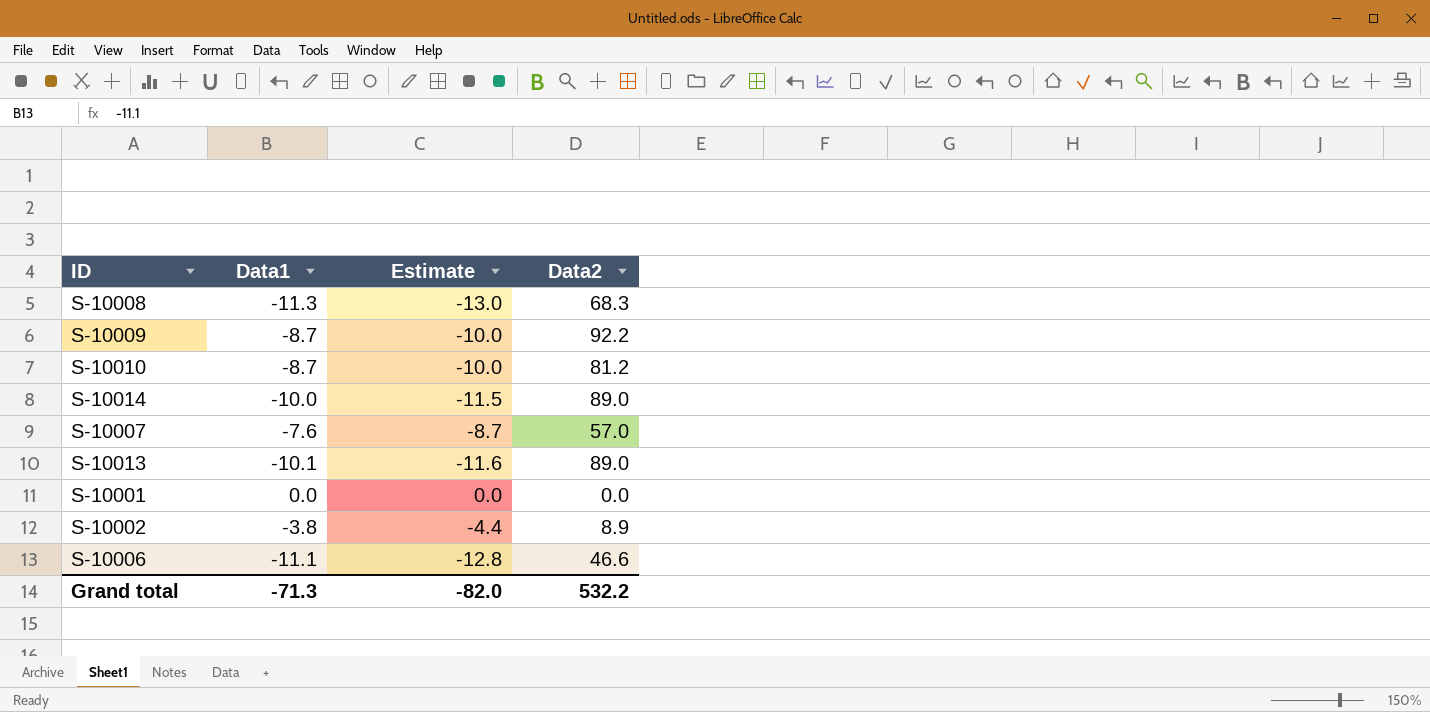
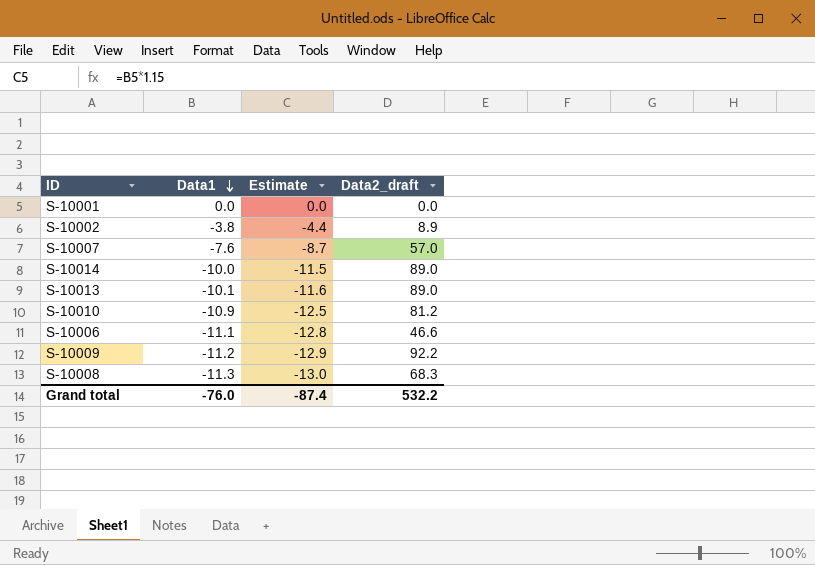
row order: none -> Data1 descending
column name: Data2 -> Data2_draft
S-10010 | Data1: -8.7 -> -10.9
S-10010 | Estimate: -10.0 -> -12.5
S-10009 | Data1: -8.7 -> -11.2
S-10009 | Estimate: -10.0 -> -12.9
Grand total | Data1: -71.3 -> -76.0
Grand total | Estimate: -82.0 -> -87.4

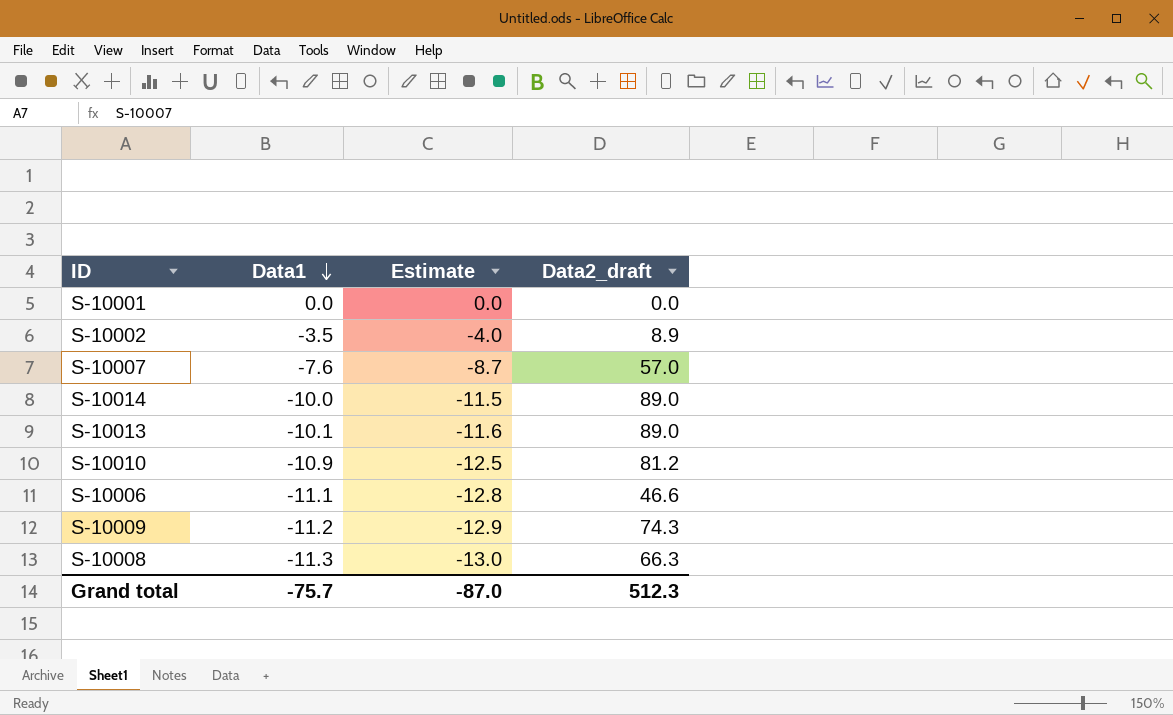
S-10002 | Data1: -3.8 -> -3.5
S-10002 | Estimate: -4.4 -> -4.0
S-10009 | Data2_draft: 92.2 -> 74.3
S-10008 | Data2_draft: 68.3 -> 66.3
Grand total | Data1: -76.0 -> -75.7
Grand total | Estimate: -87.4 -> -87.0
Grand total | Data2_draft: 532.2 -> 512.3

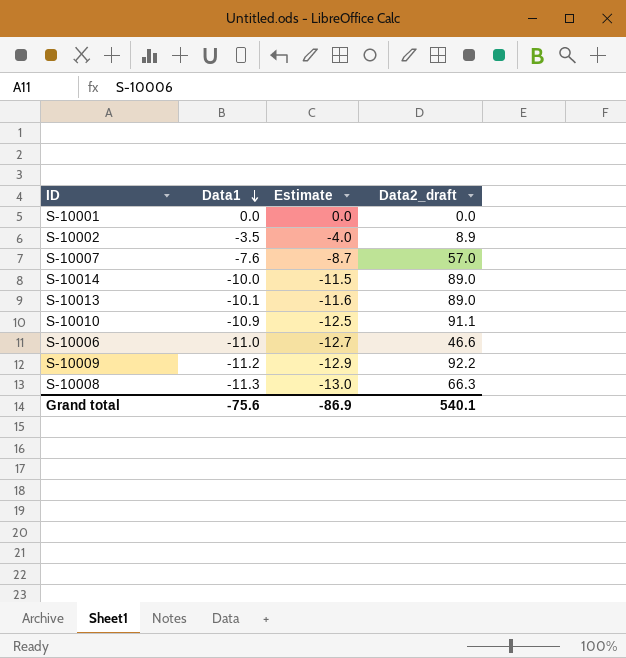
S-10010 | Data2_draft: 81.2 -> 91.1
S-10006 | Data1: -11.1 -> -11.0
S-10006 | Estimate: -12.8 -> -12.7
S-10009 | Data2_draft: 74.3 -> 92.2
Grand total | Data1: -75.7 -> -75.6
Grand total | Estimate: -87.0 -> -86.9
Grand total | Data2_draft: 512.3 -> 540.1

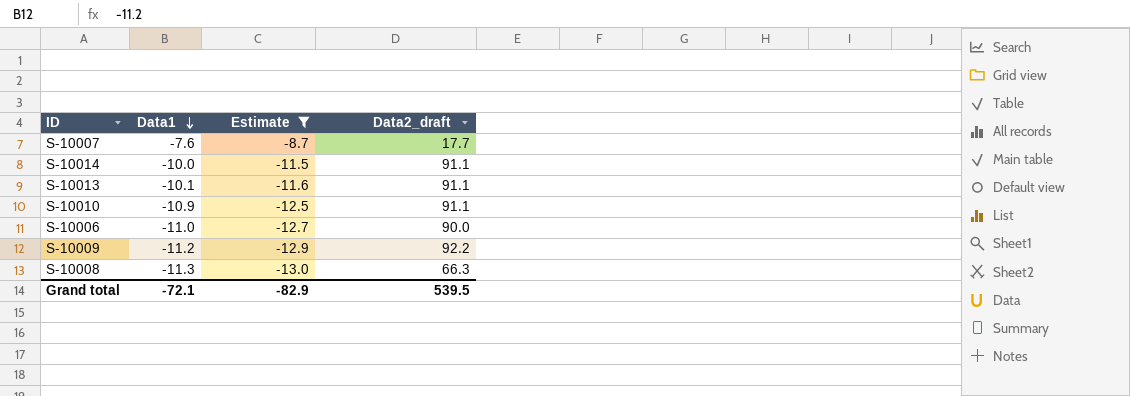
filter: none -> Estimate <= -8.7
S-10007 | Data2_draft: 57.0 -> 17.7
S-10014 | Data2_draft: 89.0 -> 91.1
S-10013 | Data2_draft: 89.0 -> 91.1
S-10006 | Data2_draft: 46.6 -> 90.0
Grand total | Data1: -75.6 -> -72.1
Grand total | Estimate: -86.9 -> -82.9
Grand total | Data2_draft: 540.1 -> 539.5

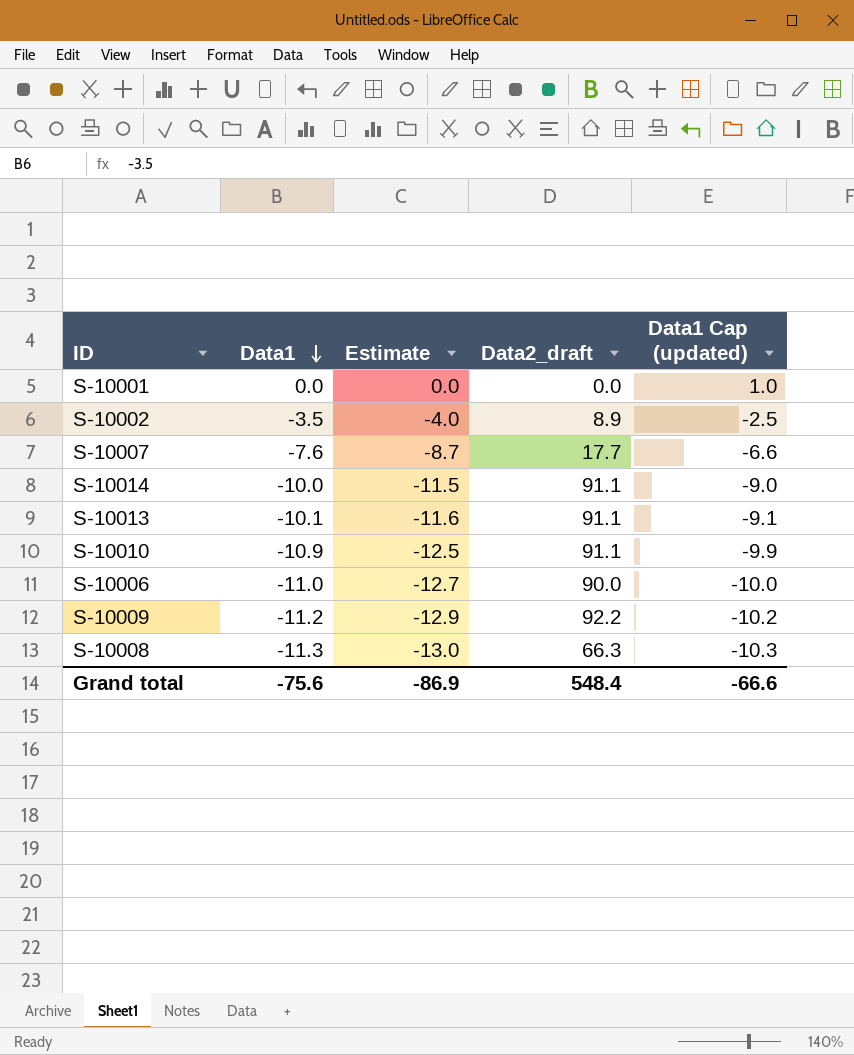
filter: Estimate <= -8.7 -> none
column Data1 Cap (updated) | formula: none -> [Data1] + 1
Grand total | Data1: -72.1 -> -75.6
Grand total | Estimate: -82.9 -> -86.9
Grand total | Data2_draft: 539.5 -> 548.4

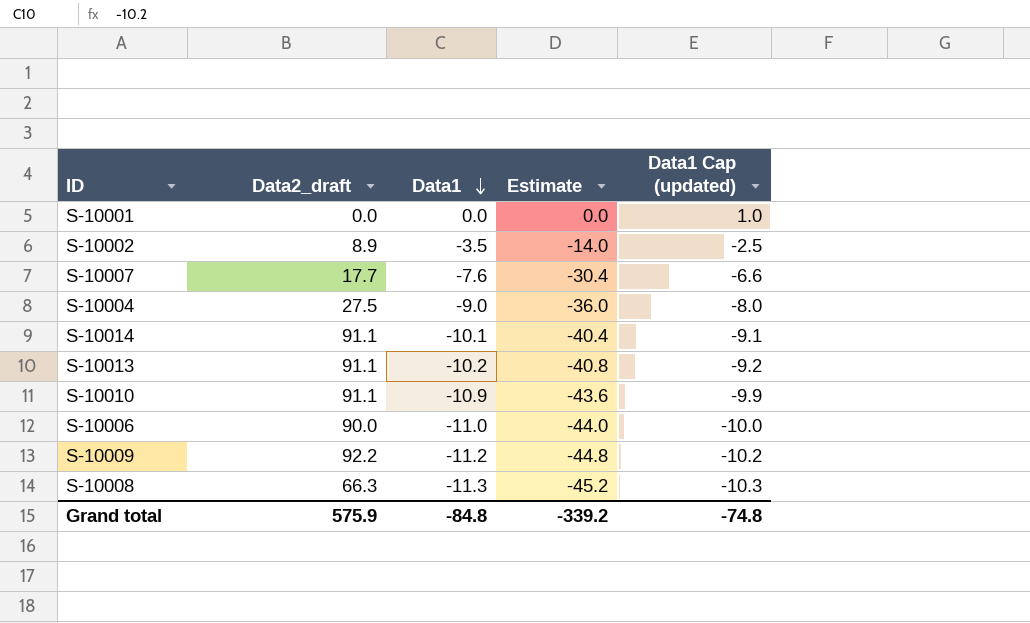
column Data2_draft | position: 4 -> 2
column Estimate | formula: [Data1] * 1.15 -> [Data1] * 4
row S-10004: none -> 27.5 | -9.0 | -36.0 | -8.0
S-10014 | Data1: -10.0 -> -10.1
S-10014 | Data1 Cap (updated): -9.0 -> -9.1
S-10013 | Data1: -10.1 -> -10.2
S-10013 | Data1 Cap (updated): -9.1 -> -9.2
Grand total | Data2_draft: 548.4 -> 575.9
Grand total | Data1: -75.6 -> -84.8
Grand total | Estimate: -86.9 -> -339.2
Grand total | Data1 Cap (updated): -66.6 -> -74.8

